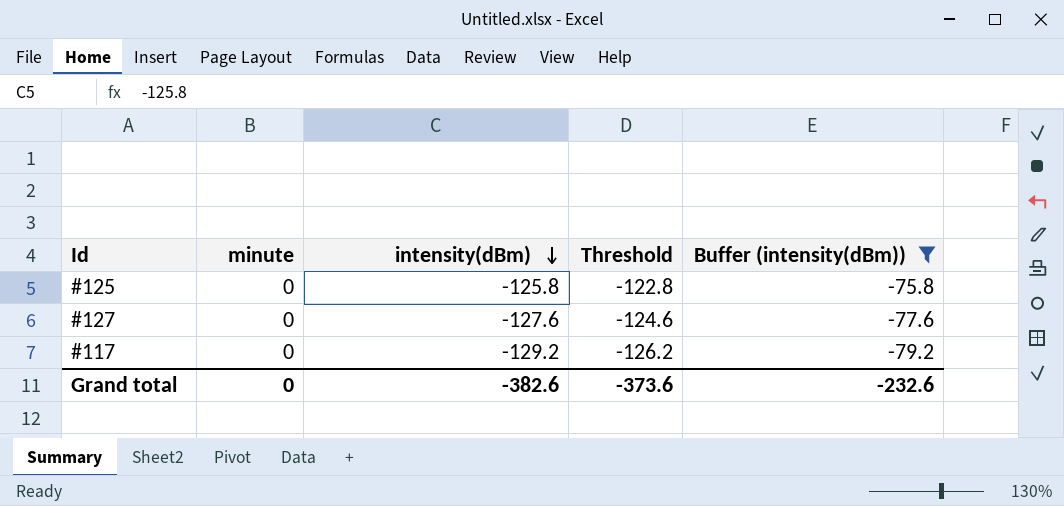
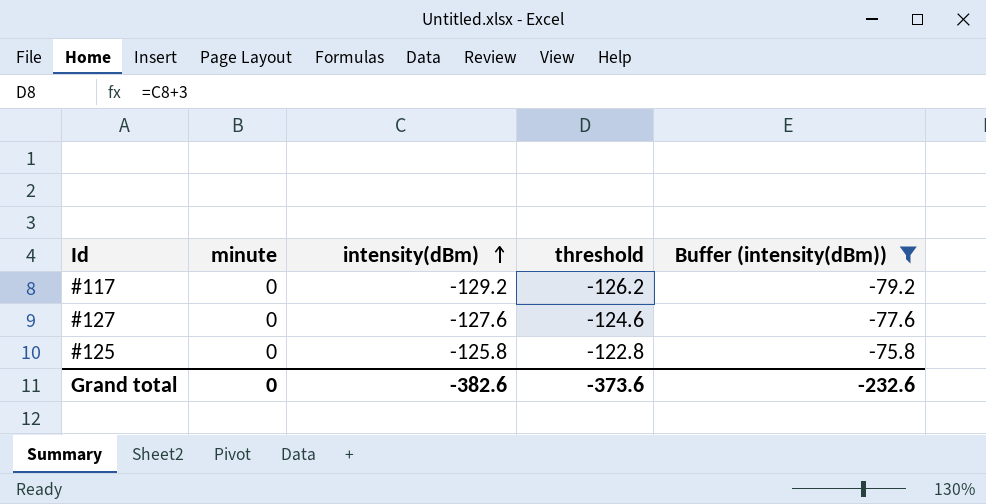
row order: intensity(dBm) descending -> intensity(dBm) ascending
column name: Threshold -> threshold

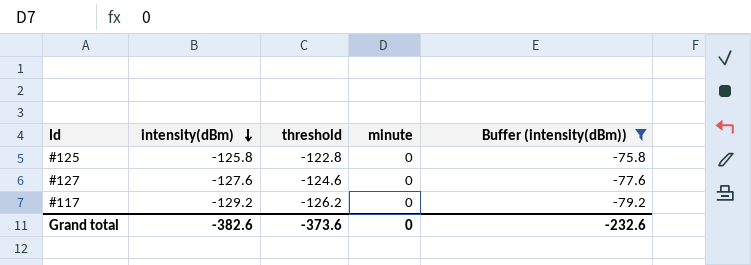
row order: intensity(dBm) ascending -> intensity(dBm) descending
column minute | position: 2 -> 4

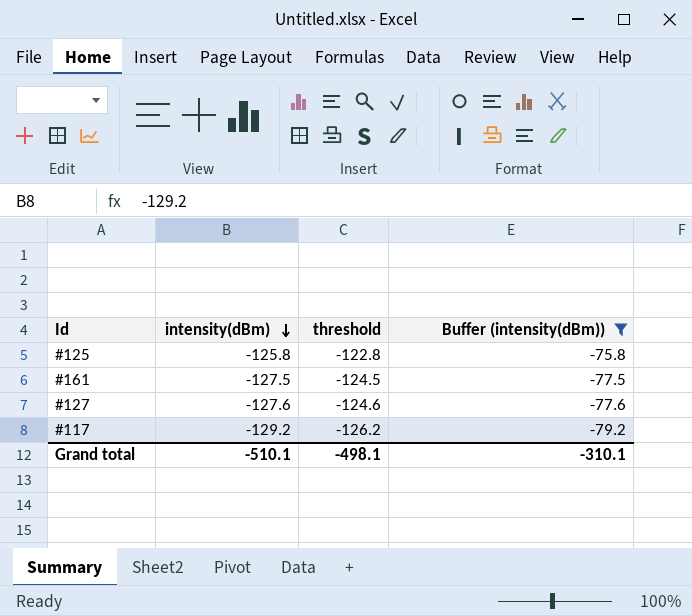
column minute | position: 4 -> none
row #161: none -> -127.5 | -124.5 | -77.5
Grand total | intensity(dBm): -382.6 -> -510.1
Grand total | threshold: -373.6 -> -498.1
Grand total | Buffer (intensity(dBm)): -232.6 -> -310.1

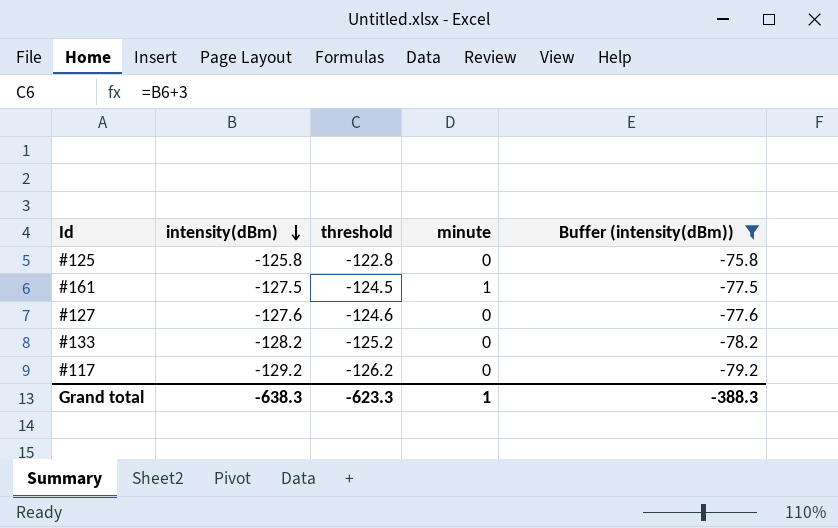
column minute | position: none -> 4
row #133: none -> -128.2 | -125.2 | 0 | -78.2
Grand total | intensity(dBm): -510.1 -> -638.3
Grand total | threshold: -498.1 -> -623.3
Grand total | Buffer (intensity(dBm)): -310.1 -> -388.3

